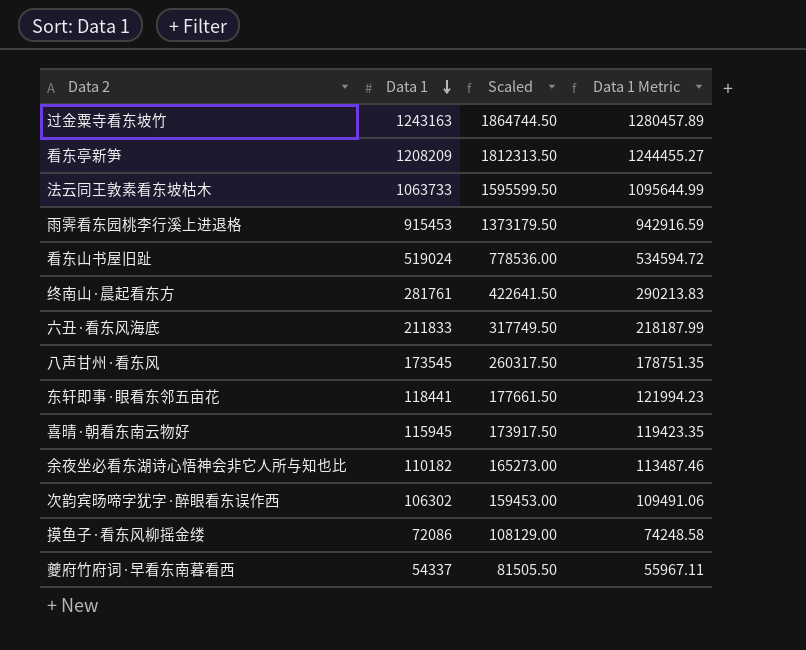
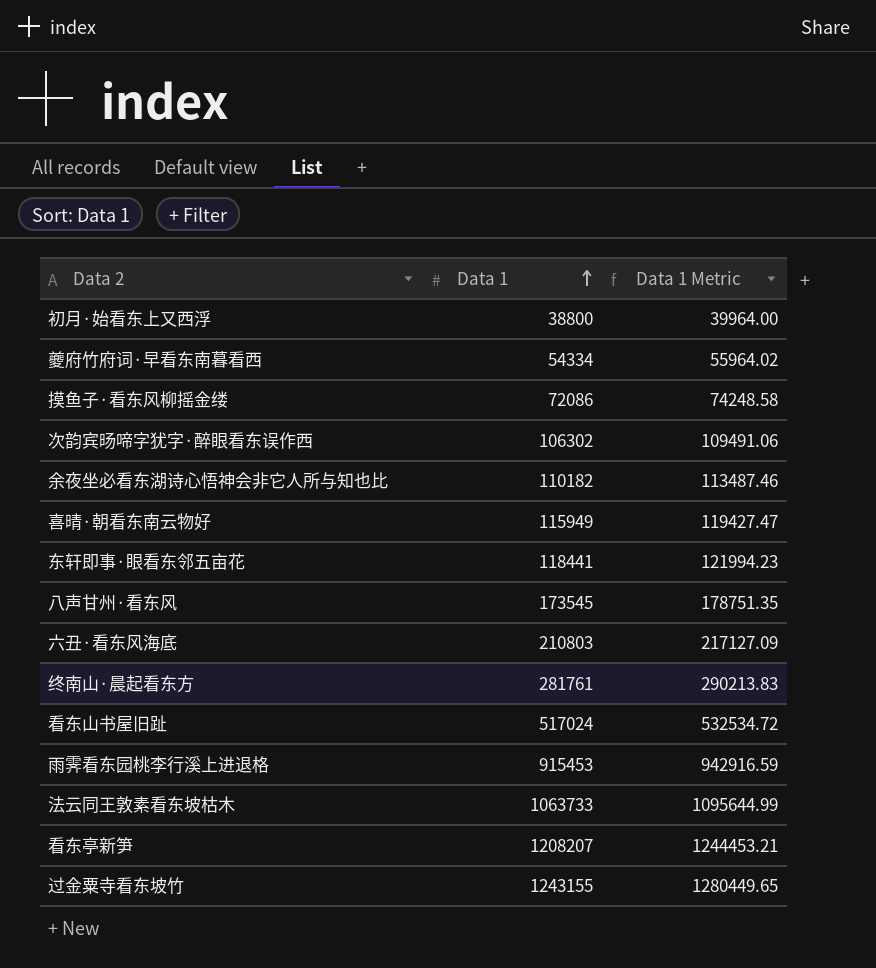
row order: Data 1 descending -> Data 1 ascending
column Scaled | formula: [Data 1] * 1.5 -> none
row 初月·始看东上又西浮: none -> 38800 | 39964.00
夔府竹府词·早看东南暮看西 | Data 1: 54337 -> 54334
夔府竹府词·早看东南暮看西 | Data 1 Metric: 55967.11 -> 55964.02
喜晴·朝看东南云物好 | Data 1: 115945 -> 115949
喜晴·朝看东南云物好 | Data 1 Metric: 119423.35 -> 119427.47
六丑·看东风海底 | Data 1: 211833 -> 210803
六丑·看东风海底 | Data 1 Metric: 218187.99 -> 217127.09
看东山书屋旧趾 | Data 1: 519024 -> 517024
看东山书屋旧趾 | Data 1 Metric: 534594.72 -> 532534.72
看东亭新笋 | Data 1: 1208209 -> 1208207
看东亭新笋 | Data 1 Metric: 1244455.27 -> 1244453.21
过金粟寺看东坡竹 | Data 1: 1243163 -> 1243155
过金粟寺看东坡竹 | Data 1 Metric: 1280457.89 -> 1280449.65

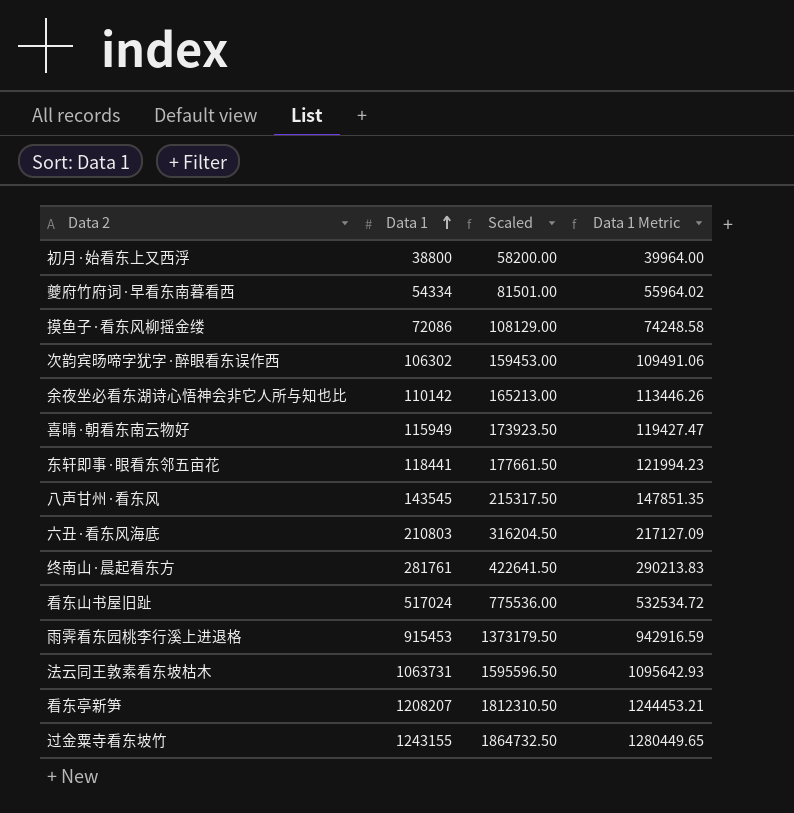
column Scaled | formula: none -> [Data 1] * 1.5
余夜坐必看东湖诗心悟神会非它人所与知也比 | Data 1: 110182 -> 110142
余夜坐必看东湖诗心悟神会非它人所与知也比 | Data 1 Metric: 113487.46 -> 113446.26
八声甘州·看东风 | Data 1: 173545 -> 143545
八声甘州·看东风 | Data 1 Metric: 178751.35 -> 147851.35
法云同王敦素看东坡枯木 | Data 1: 1063733 -> 1063731
法云同王敦素看东坡枯木 | Data 1 Metric: 1095644.99 -> 1095642.93

